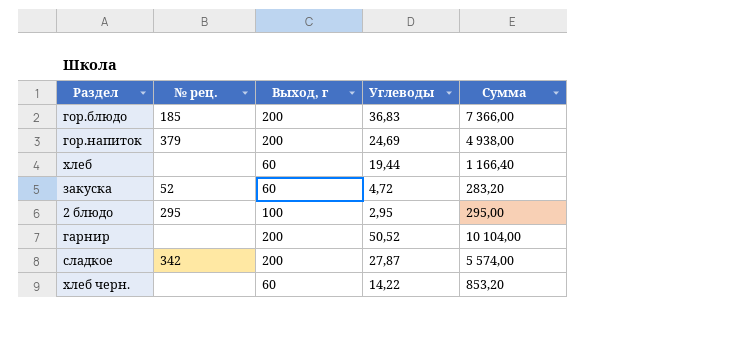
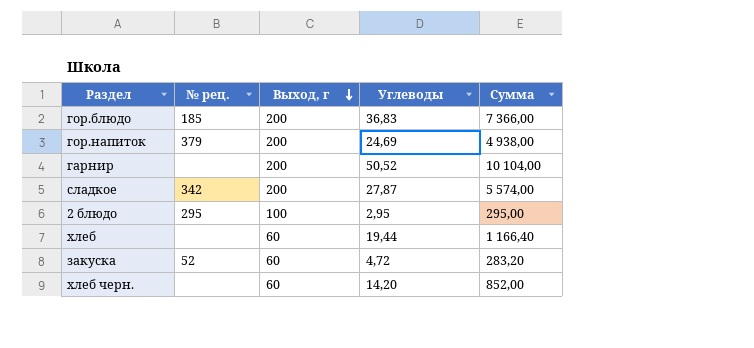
row order: none -> Выход, г descending
хлеб черн. | Углеводы: 14,22 -> 14,20
хлеб черн. | Сумма: 853,20 -> 852,00

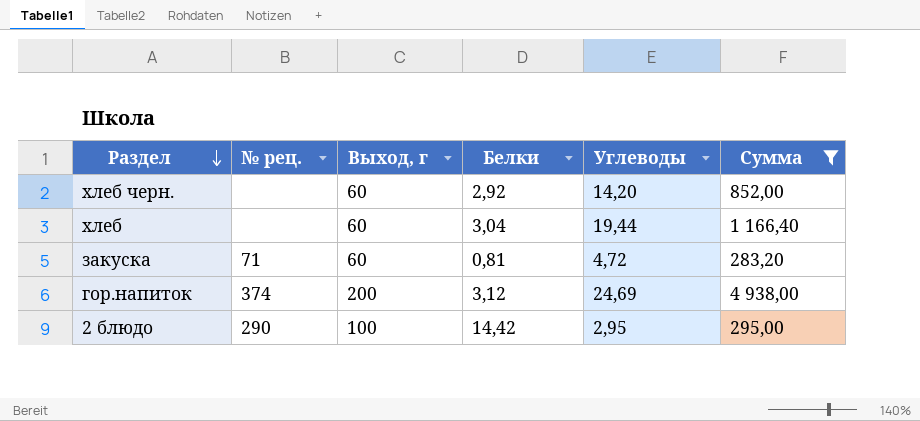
filter: none -> Сумма <= 4 938,00
row order: Выход, г descending -> Раздел descending
column Белки | position: none -> 4
закуска | № рец.: 52 -> 71
гор.напиток | № рец.: 379 -> 374
2 блюдо | № рец.: 295 -> 290

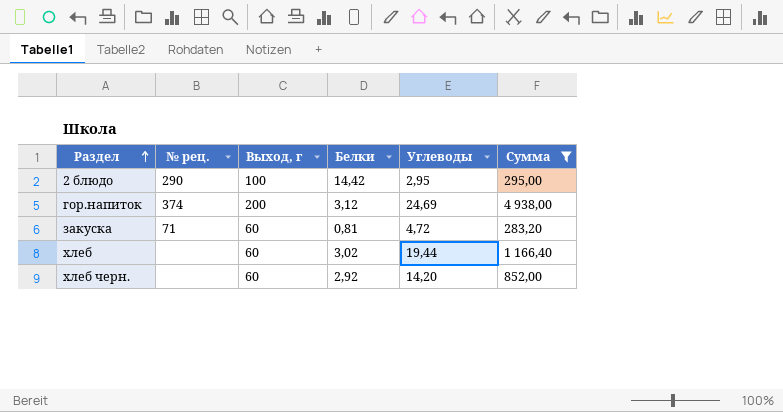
row order: Раздел descending -> Раздел ascending
хлеб | Белки: 3,04 -> 3,02

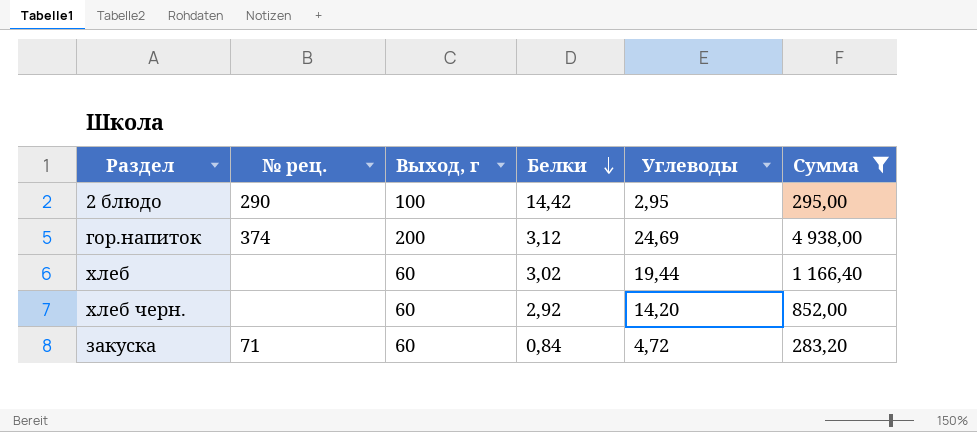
row order: Раздел ascending -> Белки descending
закуска | Белки: 0,81 -> 0,84

